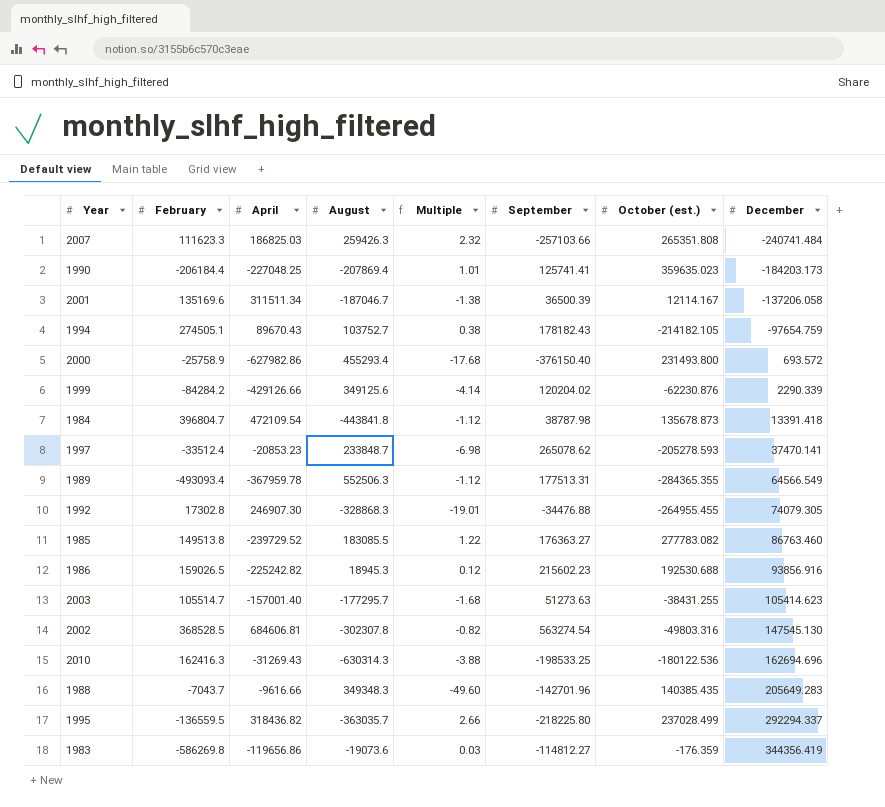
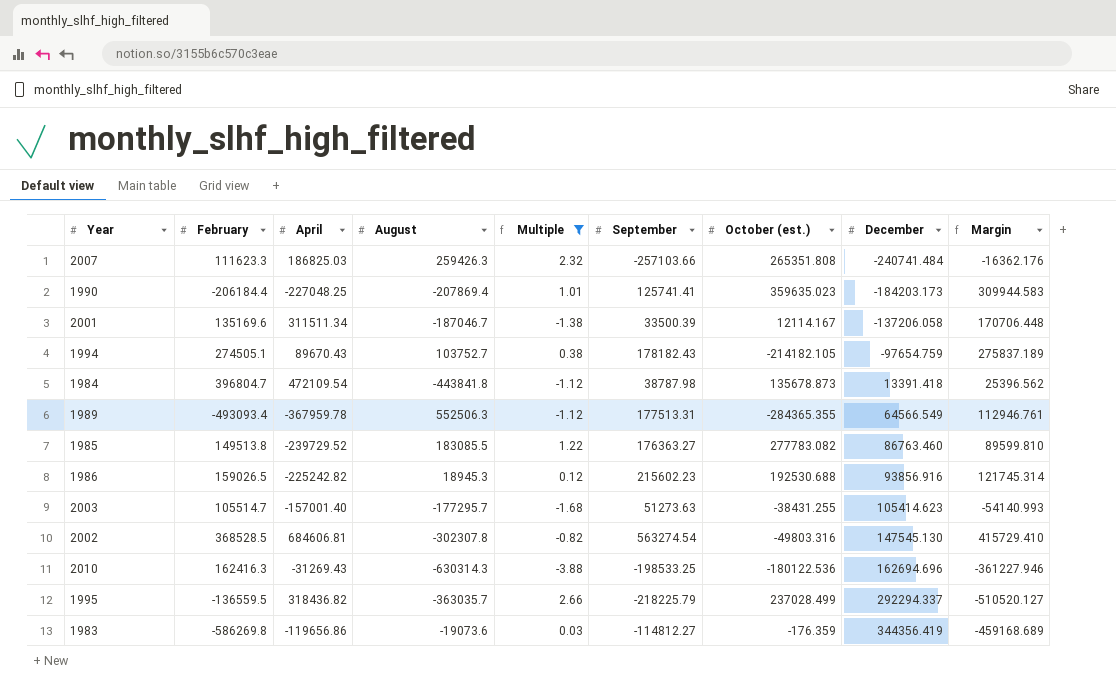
filter: none -> Multiple >= -3.88
column Margin | formula: none -> [September] - [December]
2001 | September: 36500.39 -> 33500.39
1995 | September: -218225.80 -> -218225.79

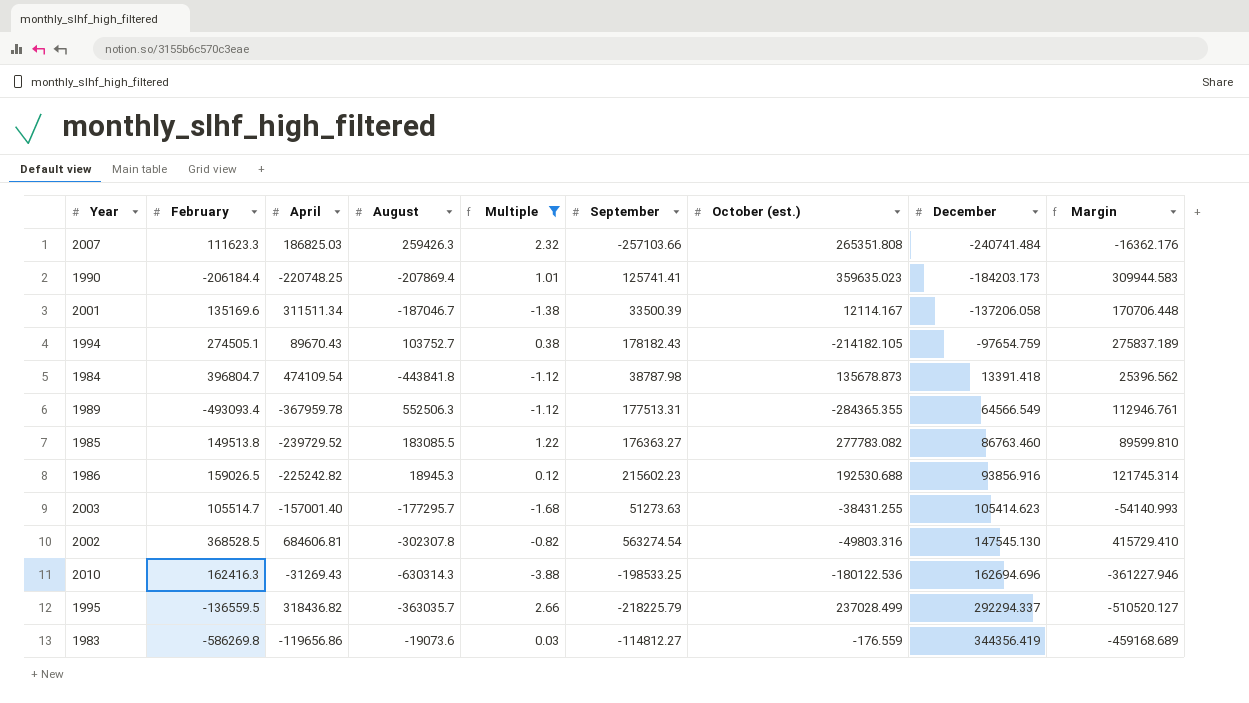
1990 | April: -227048.25 -> -220748.25
1984 | April: 472109.54 -> 474109.54
1983 | October (est.): -176.359 -> -176.559

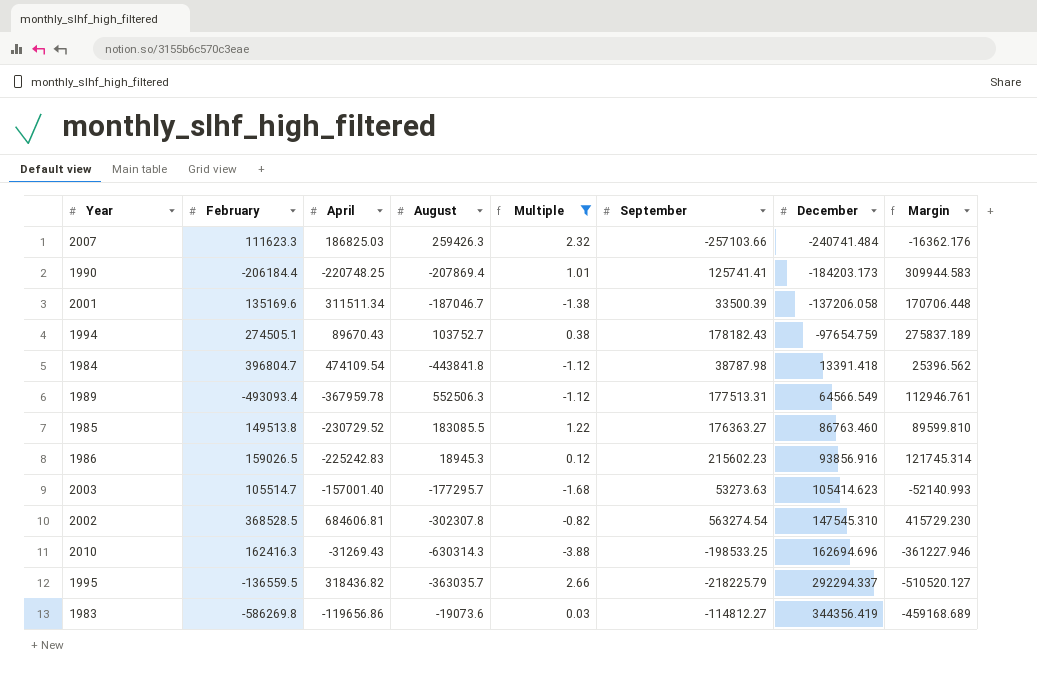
column October (est.) | position: 7 -> none
1985 | April: -239729.52 -> -230729.52
1986 | April: -225242.82 -> -225242.83
2003 | September: 51273.63 -> 53273.63
2003 | Margin: -54140.993 -> -52140.993
2002 | December: 147545.130 -> 147545.310
2002 | Margin: 415729.410 -> 415729.230

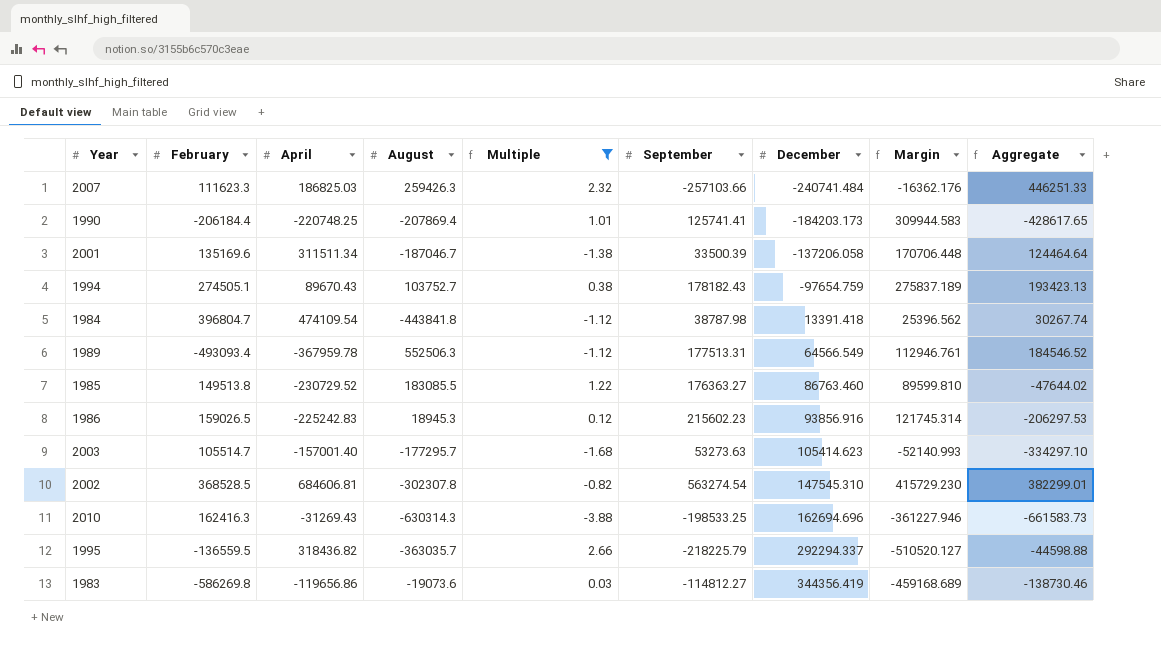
column Aggregate | formula: none -> [April] + [August]

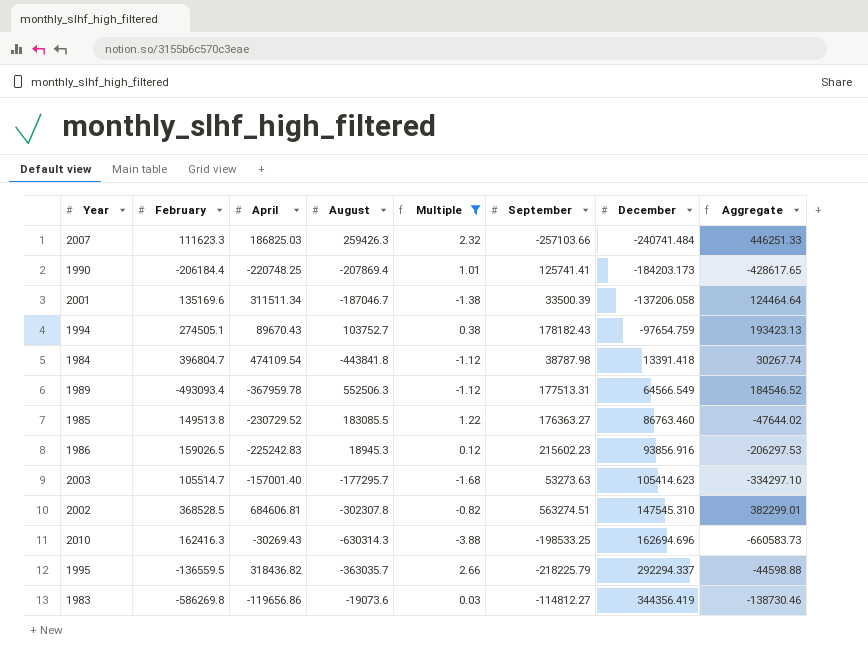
column Margin | formula: [September] - [December] -> none
2002 | September: 563274.54 -> 563274.51
2010 | April: -31269.43 -> -30269.43
2010 | Aggregate: -661583.73 -> -660583.73

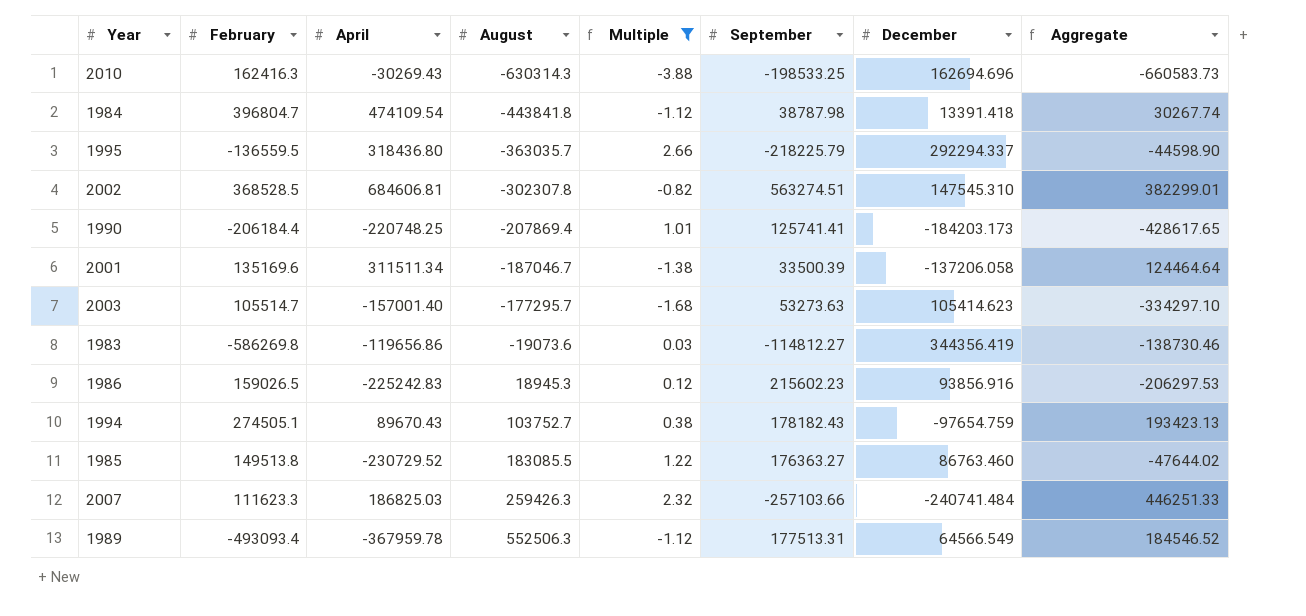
row order: December ascending -> August ascending
1995 | April: 318436.82 -> 318436.80
1995 | Aggregate: -44598.88 -> -44598.90

